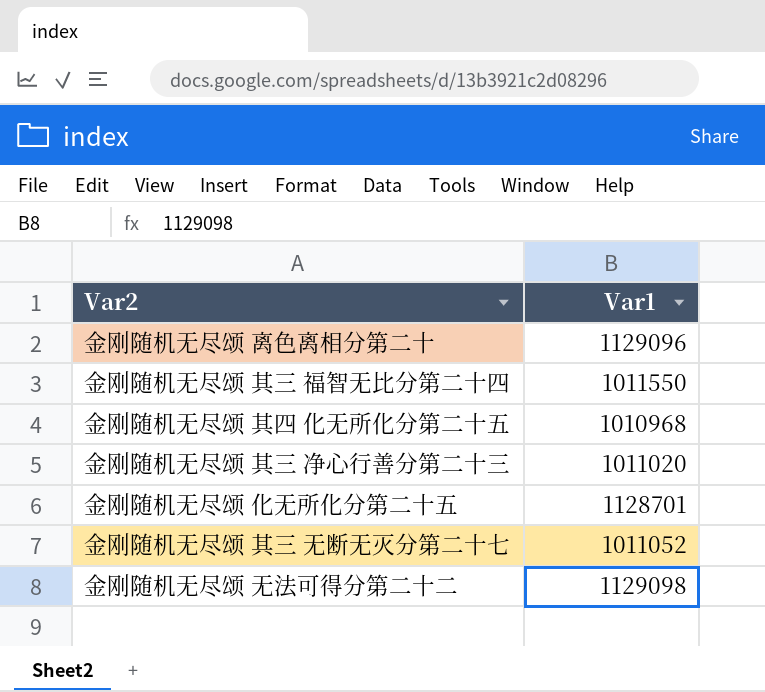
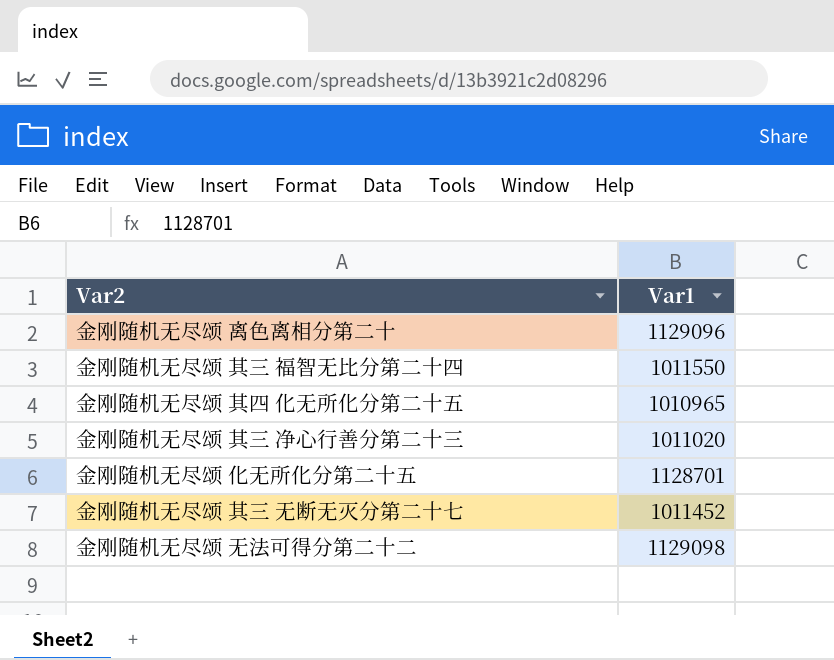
金刚随机无尽颂 其四 化无所化分第二十五 | Var1: 1010968 -> 1010965
金刚随机无尽颂 其三 无断无灭分第二十七 | Var1: 1011052 -> 1011452

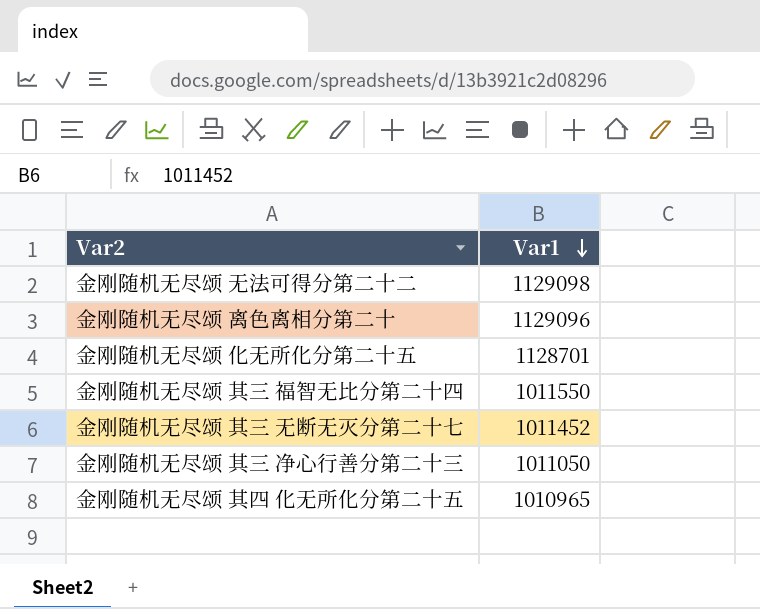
row order: none -> Var1 descending
金刚随机无尽颂 其三 净心行善分第二十三 | Var1: 1011020 -> 1011050

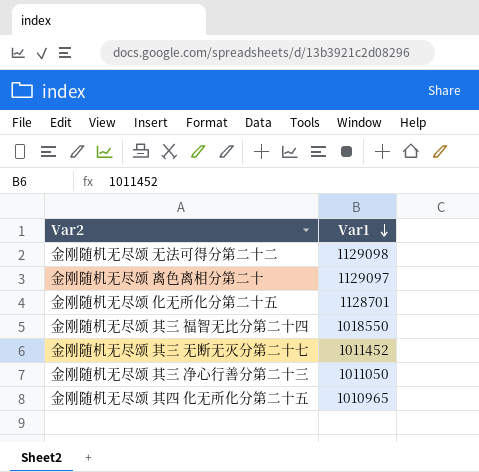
金刚随机无尽颂 离色离相分第二十 | Var1: 1129096 -> 1129097
金刚随机无尽颂 其三 福智无比分第二十四 | Var1: 1011550 -> 1018550

